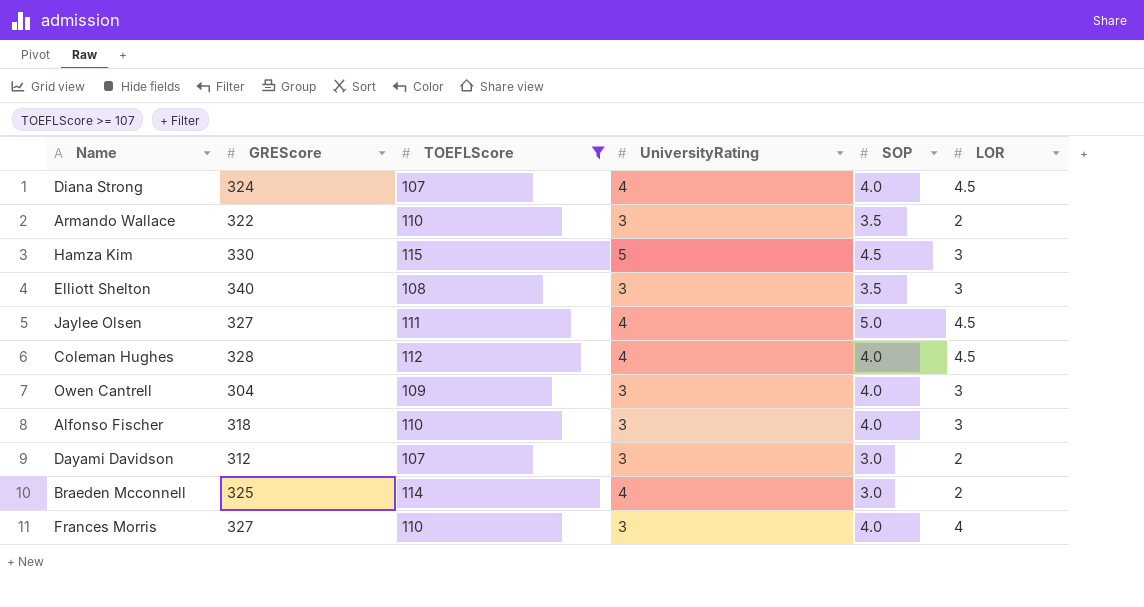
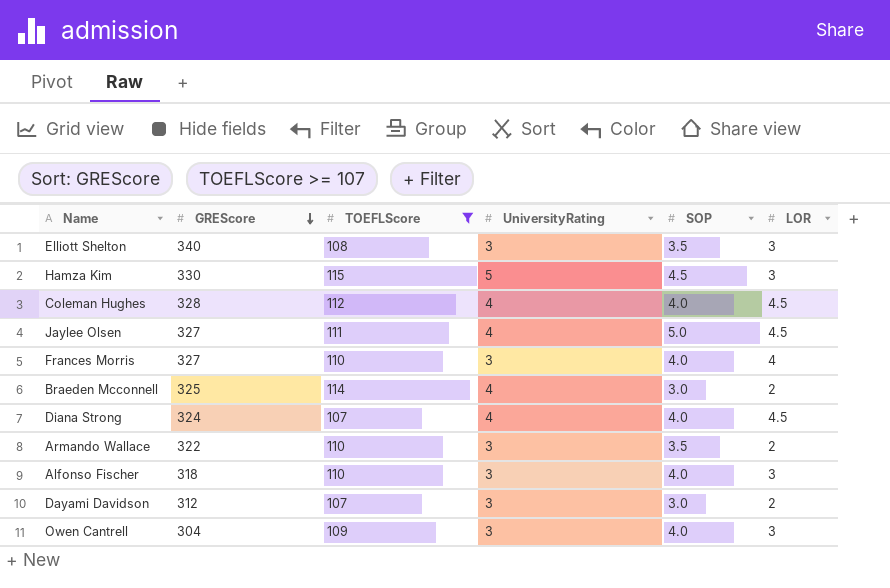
row order: none -> GREScore descending

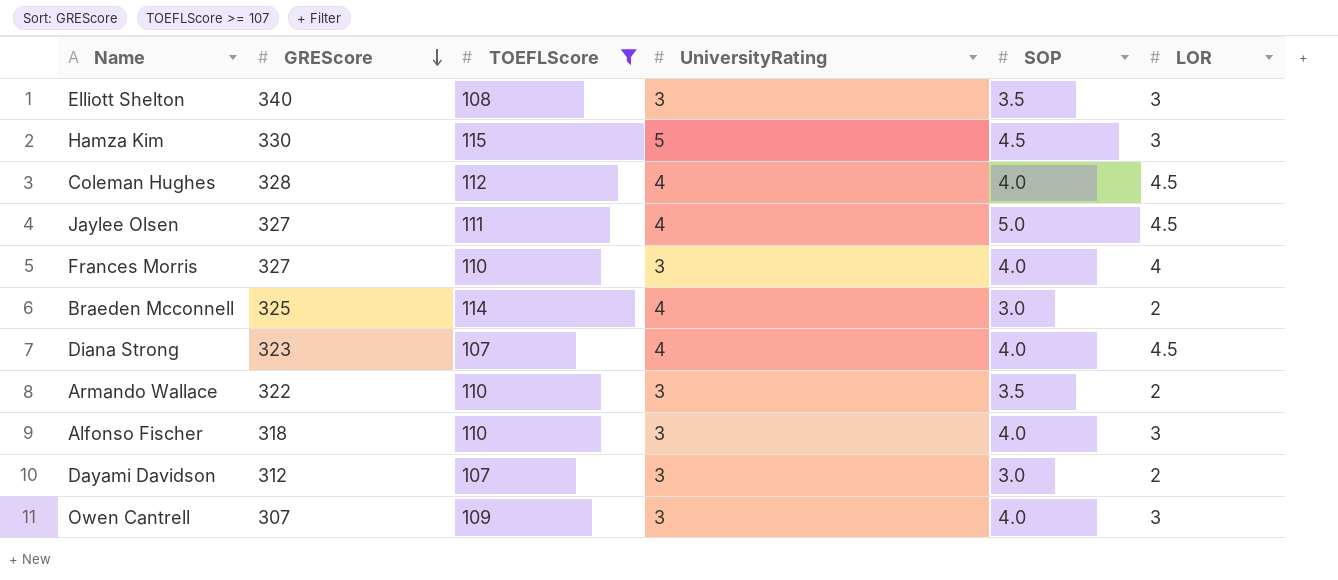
Diana Strong | GREScore: 324 -> 323
Owen Cantrell | GREScore: 304 -> 307

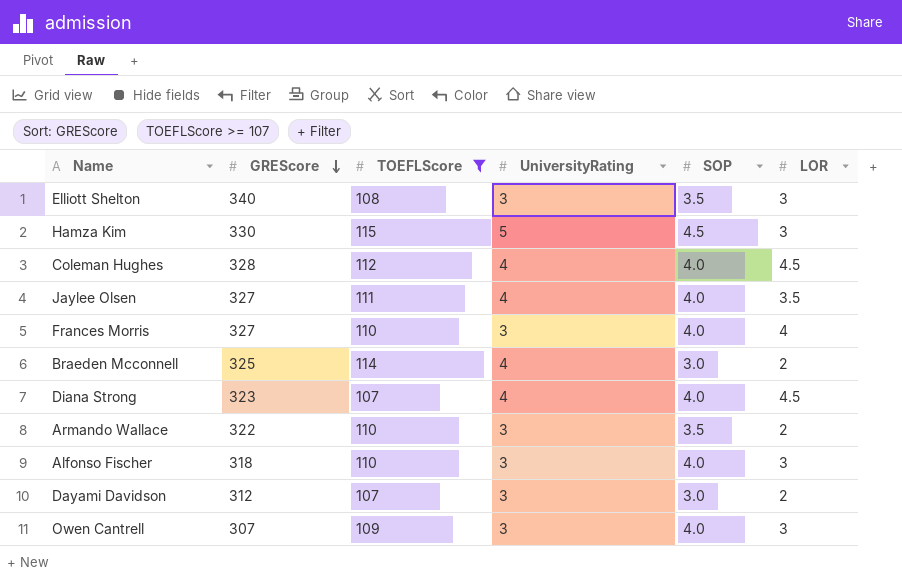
Jaylee Olsen | SOP: 5.0 -> 4.0
Jaylee Olsen | LOR: 4.5 -> 3.5

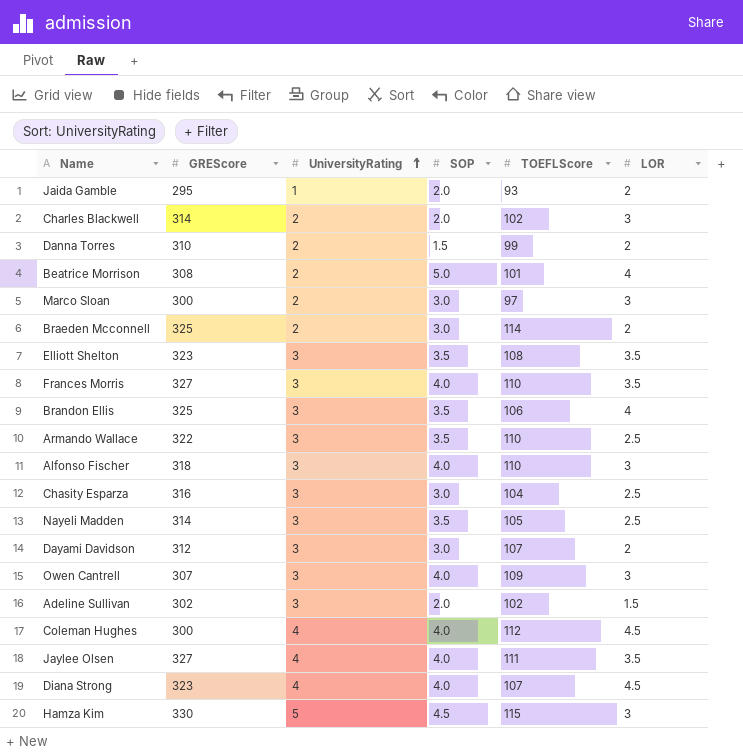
filter: TOEFLScore >= 107 -> none
row order: GREScore descending -> UniversityRating ascending
column TOEFLScore | position: 3 -> 5
Braeden Mcconnell | UniversityRating: 4 -> 2
Elliott Shelton | GREScore: 340 -> 323
Elliott Shelton | LOR: 3 -> 3.5
Frances Morris | LOR: 4 -> 3.5
Armando Wallace | LOR: 2 -> 2.5
Coleman Hughes | GREScore: 328 -> 300

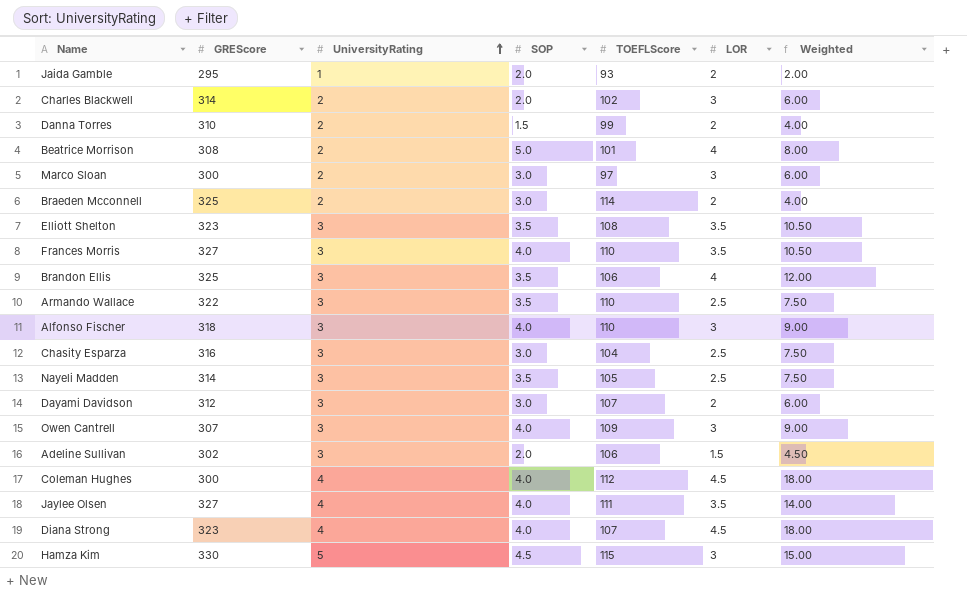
column Weighted | formula: none -> [UniversityRating] * [LOR]
Adeline Sullivan | TOEFLScore: 102 -> 106

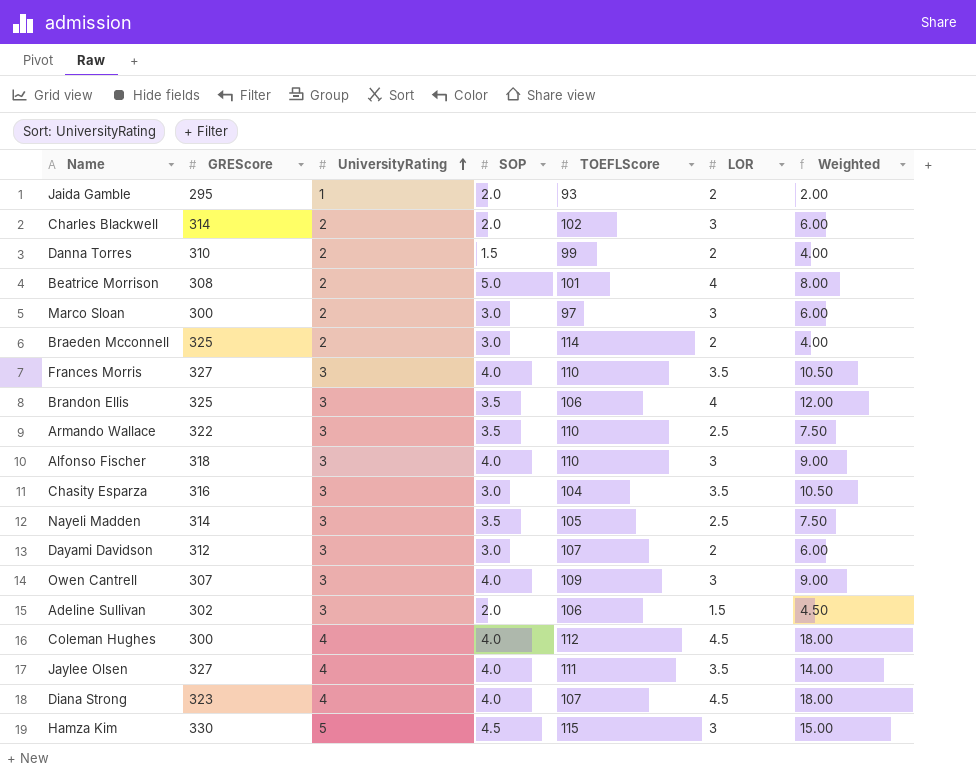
row Elliott Shelton: 323 | 3 | 3.5 | 108 | 3.5 | 10.50 -> none
Chasity Esparza | LOR: 2.5 -> 3.5
Chasity Esparza | Weighted: 7.50 -> 10.50

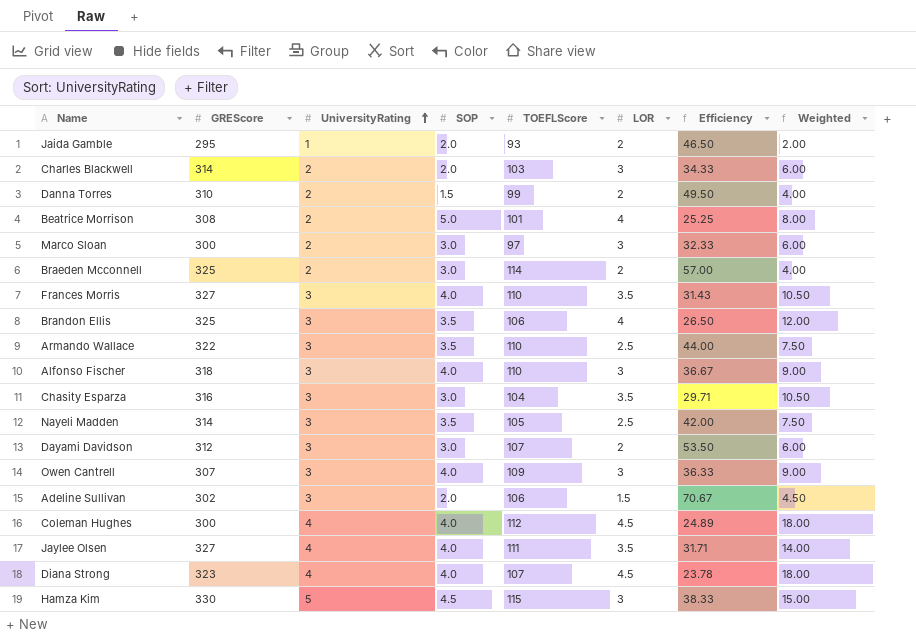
column Efficiency | formula: none -> [TOEFLScore] / [LOR]
Charles Blackwell | TOEFLScore: 102 -> 103

